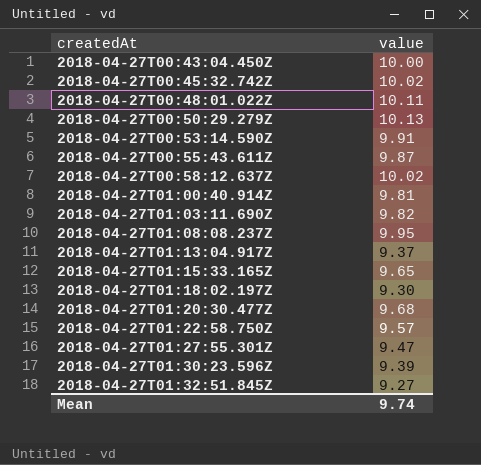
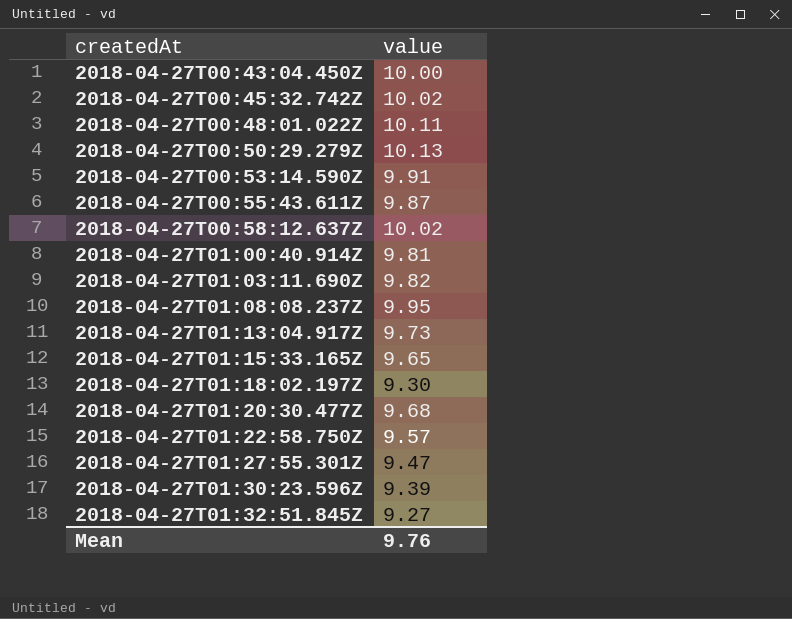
2018-04-27T01:13:04.917Z | value: 9.37 -> 9.73
Mean | value: 9.74 -> 9.76

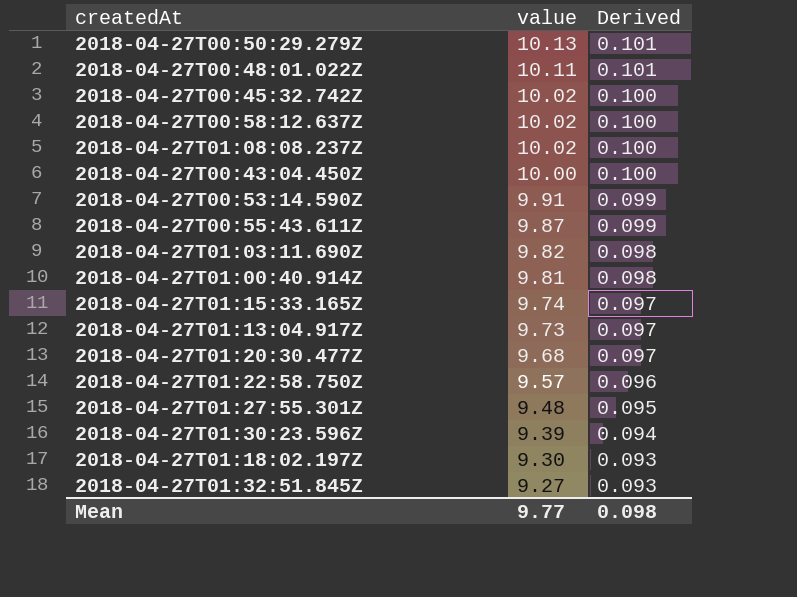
row order: createdAt ascending -> value descending
column Derived | formula: none -> [value] * 0.01
2018-04-27T01:08:08.237Z | value: 9.95 -> 10.02
2018-04-27T01:15:33.165Z | value: 9.65 -> 9.74
2018-04-27T01:27:55.301Z | value: 9.47 -> 9.48
Mean | value: 9.76 -> 9.77

